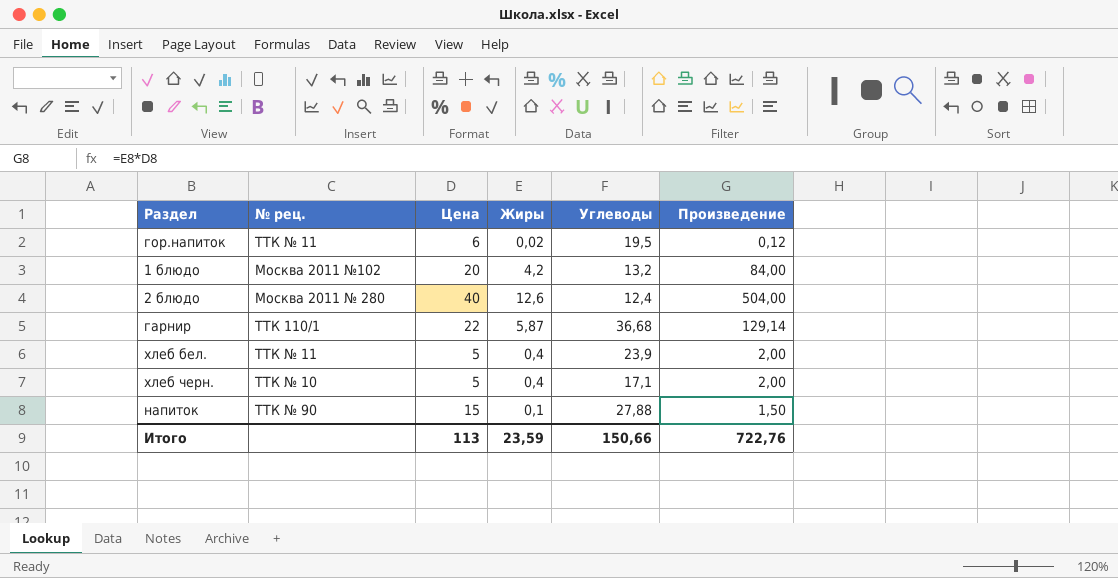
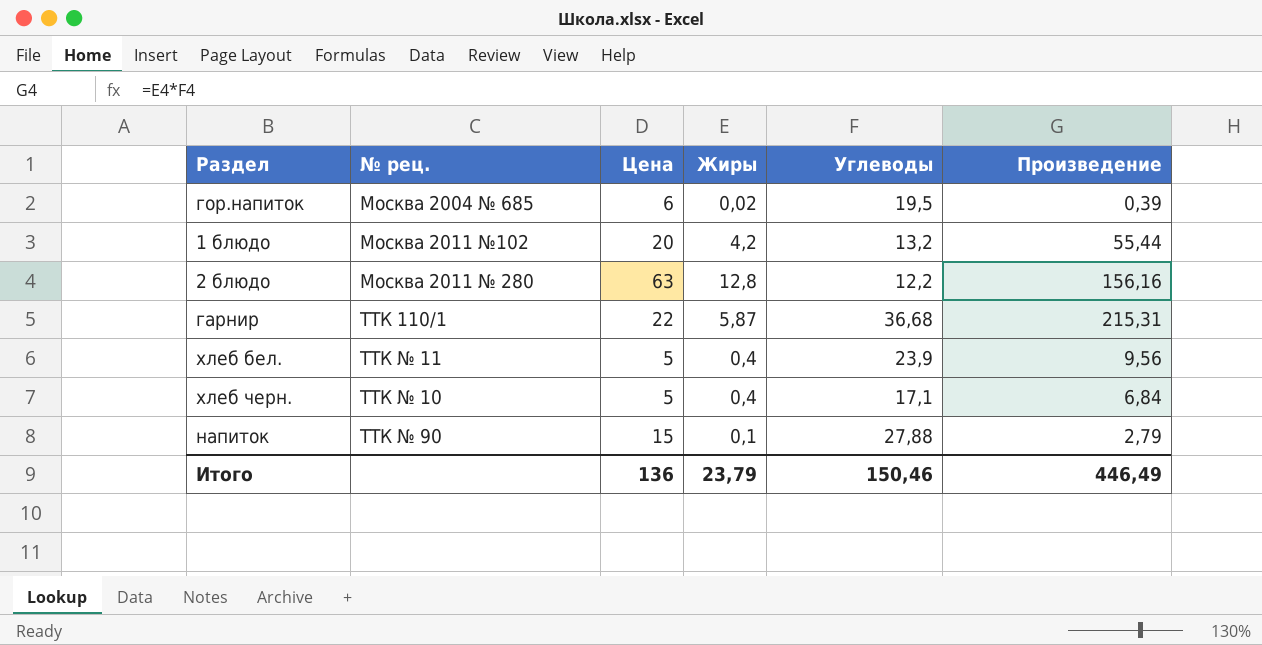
column Произведение | formula: [Цена] * [Жиры] -> [Жиры] * [Углеводы]
гор.напиток | № рец.: ТТК № 11 -> Москва 2004 № 685
2 блюдо | Цена: 40 -> 63
2 блюдо | Жиры: 12,6 -> 12,8
2 блюдо | Углеводы: 12,4 -> 12,2
Итого | Цена: 113 -> 136
Итого | Жиры: 23,59 -> 23,79
Итого | Углеводы: 150,66 -> 150,46
Итого | Произведение: 722,76 -> 446,49

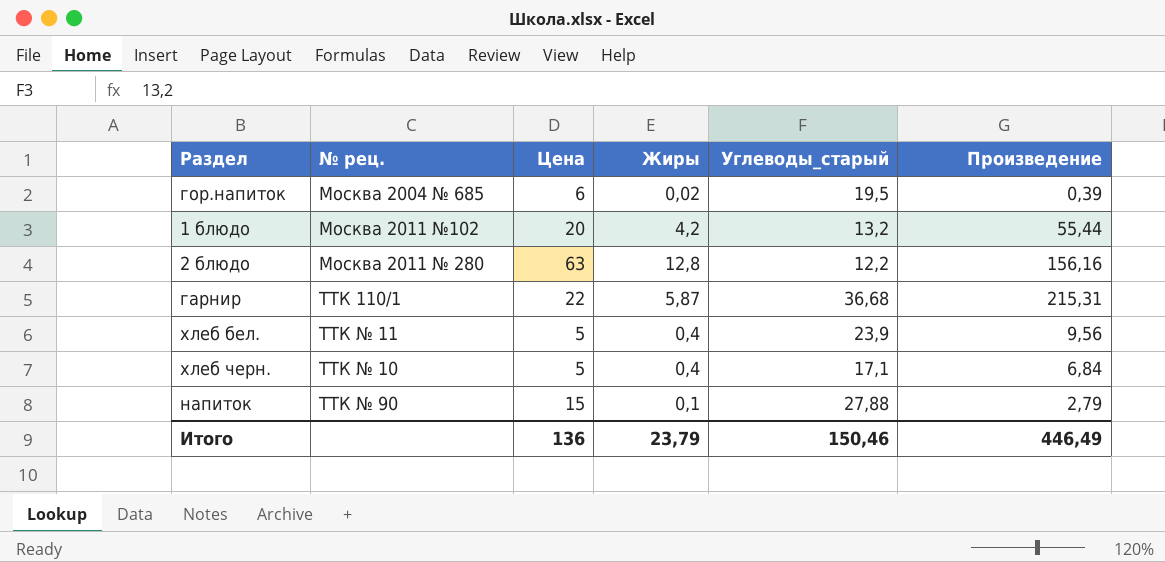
column name: Углеводы -> Углеводы_старый

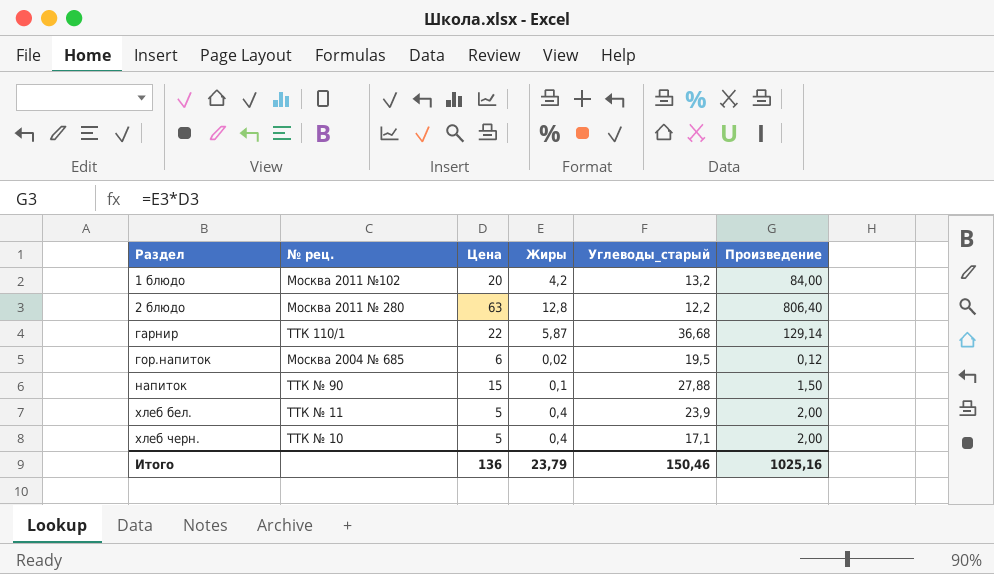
row order: none -> Раздел ascending
column Произведение | formula: [Жиры] * [Углеводы_старый] -> [Цена] * [Жиры]
Итого | Произведение: 446,49 -> 1025,16

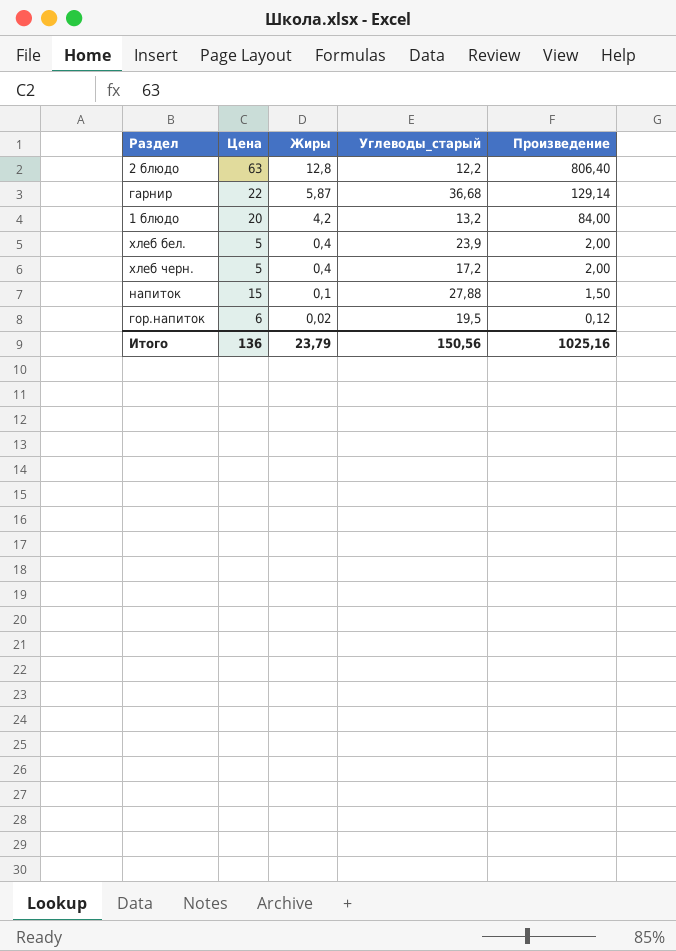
row order: Раздел ascending -> Жиры descending
column № рец. | position: 2 -> none
хлеб черн. | Углеводы_старый: 17,1 -> 17,2
Итого | Углеводы_старый: 150,46 -> 150,56

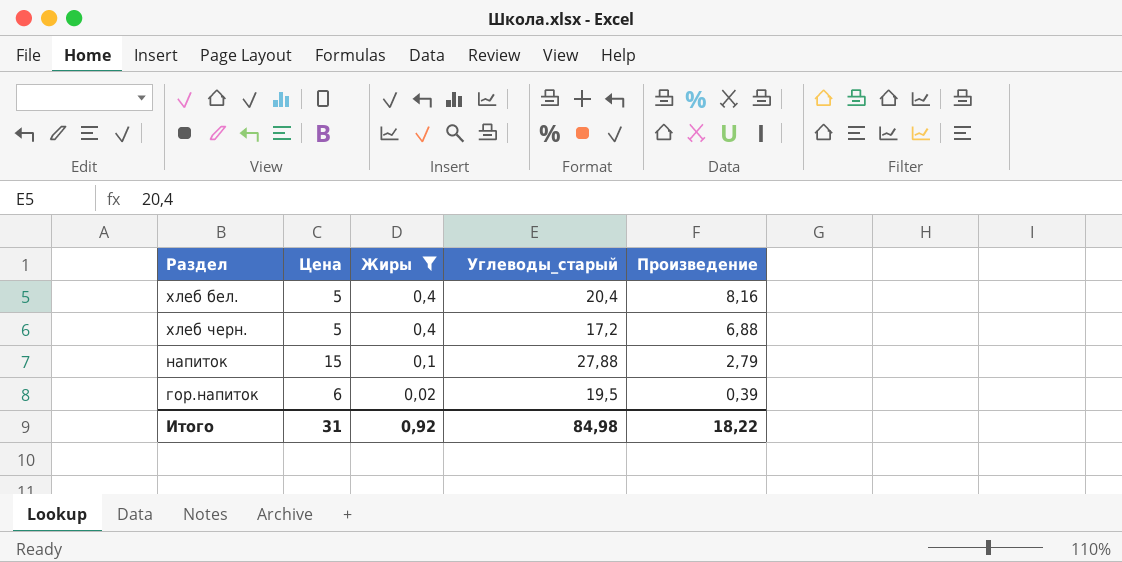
filter: none -> Жиры <= 0,4
column Произведение | formula: [Цена] * [Жиры] -> [Жиры] * [Углеводы_старый]
хлеб бел. | Углеводы_старый: 23,9 -> 20,4
Итого | Цена: 136 -> 31
Итого | Жиры: 23,79 -> 0,92
Итого | Углеводы_старый: 150,56 -> 84,98
Итого | Произведение: 1025,16 -> 18,22

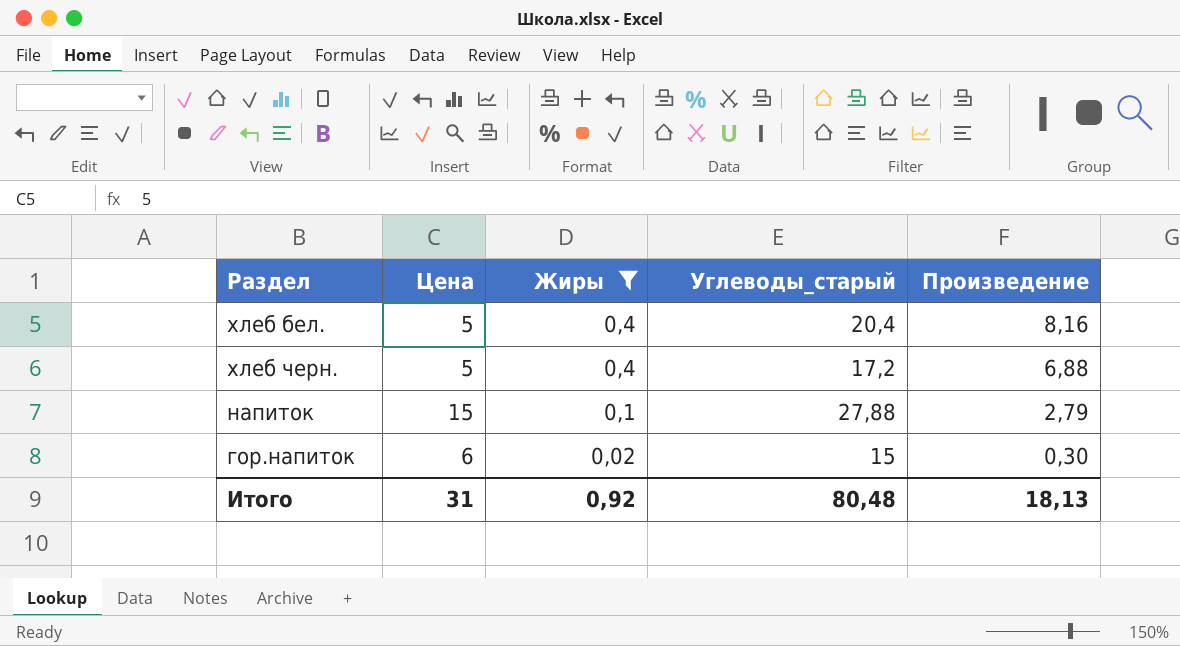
гор.напиток | Углеводы_старый: 19,5 -> 15
гор.напиток | Произведение: 0,39 -> 0,30
Итого | Углеводы_старый: 84,98 -> 80,48
Итого | Произведение: 18,22 -> 18,13

